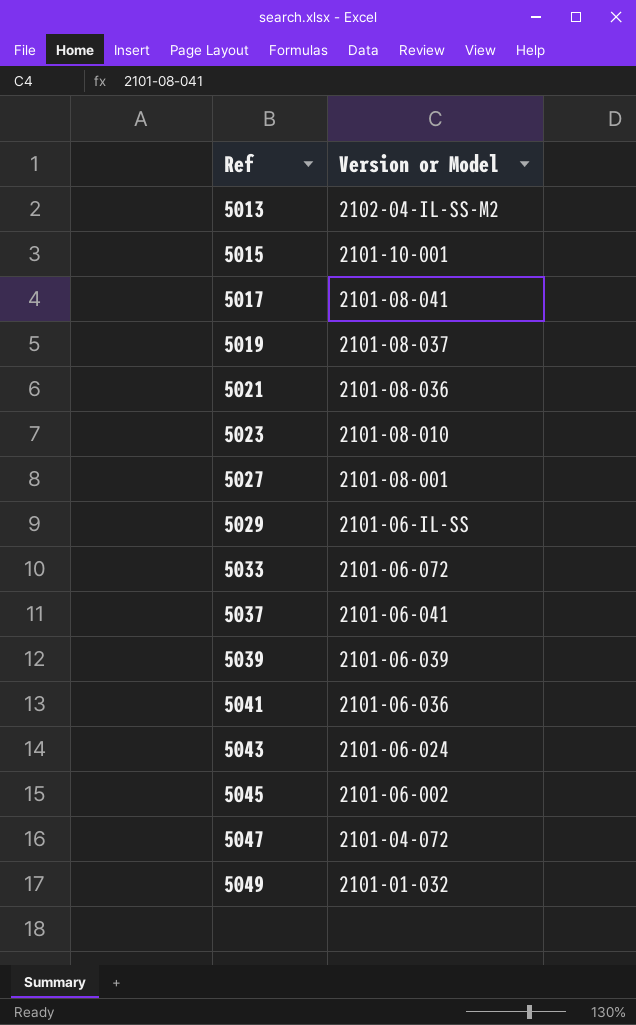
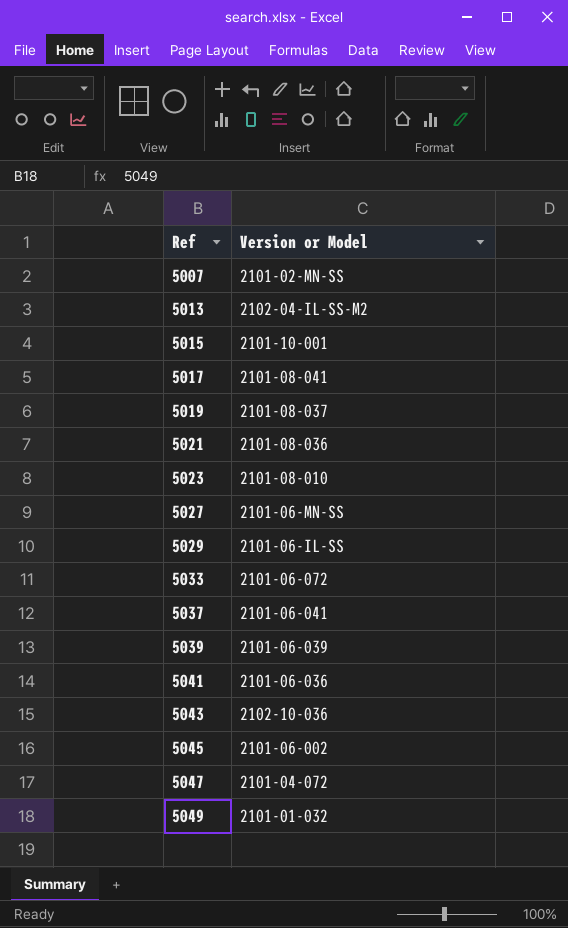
row 5007: none -> 2101-02-MN-SS
5027 | Version or Model: 2101-08-001 -> 2101-06-MN-SS
5043 | Version or Model: 2101-06-024 -> 2102-10-036

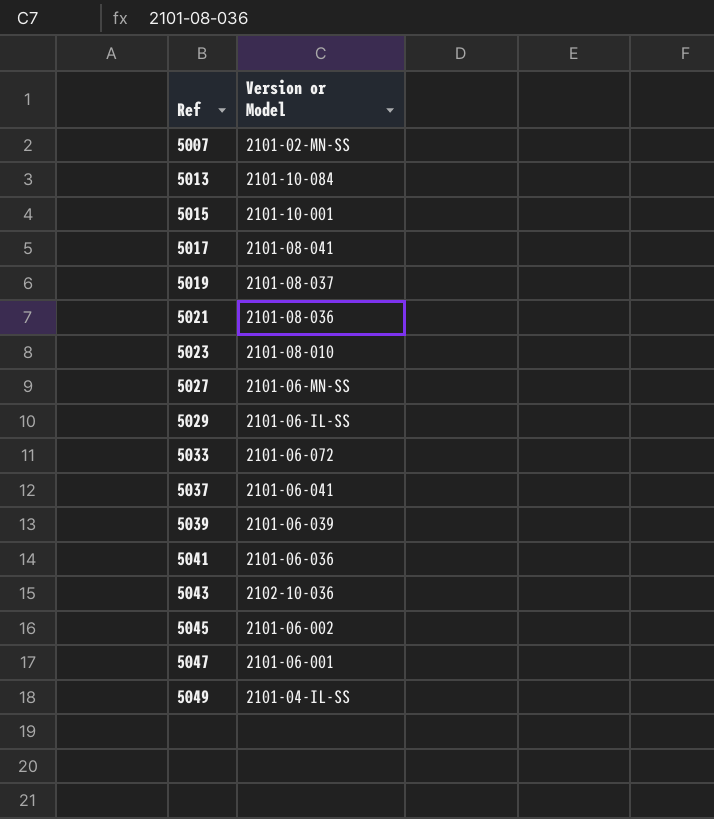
5013 | Version or Model: 2102-04-IL-SS-M2 -> 2101-10-084
5047 | Version or Model: 2101-04-072 -> 2101-06-001
5049 | Version or Model: 2101-01-032 -> 2101-04-IL-SS

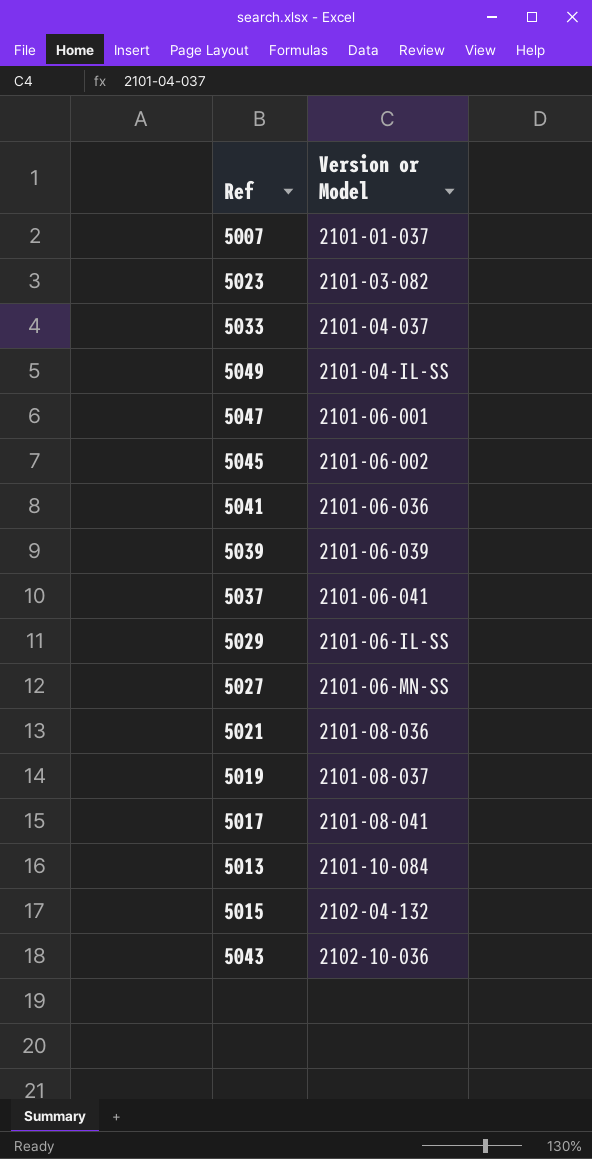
row order: Ref ascending -> Version or Model ascending
5007 | Version or Model: 2101-02-MN-SS -> 2101-01-037
5023 | Version or Model: 2101-08-010 -> 2101-03-082
5033 | Version or Model: 2101-06-072 -> 2101-04-037
5015 | Version or Model: 2101-10-001 -> 2102-04-132

